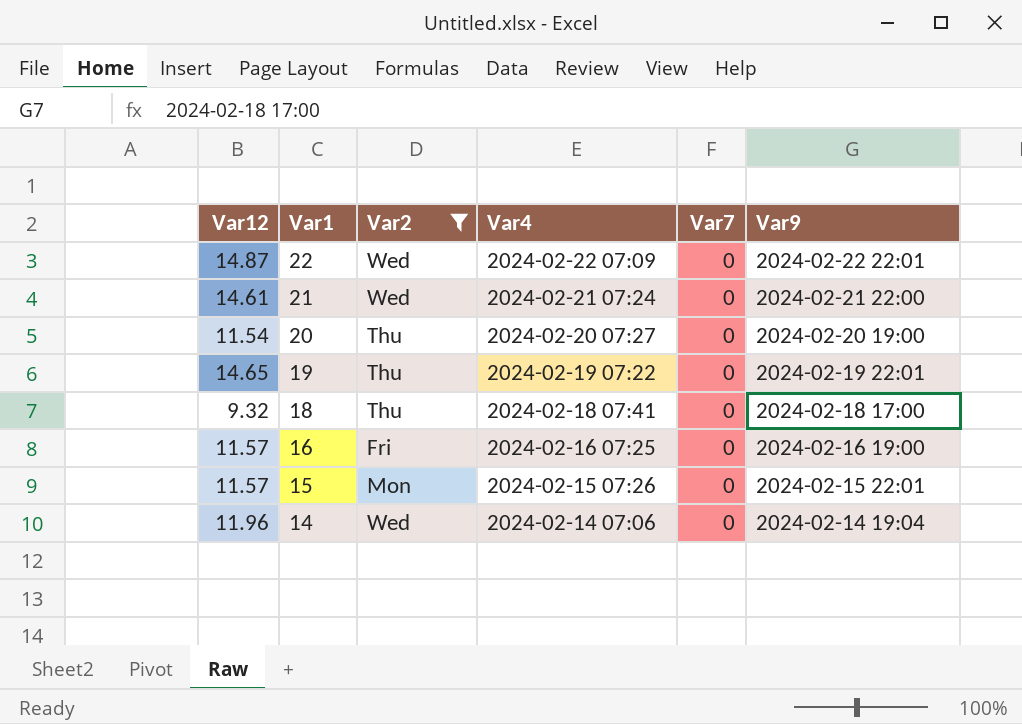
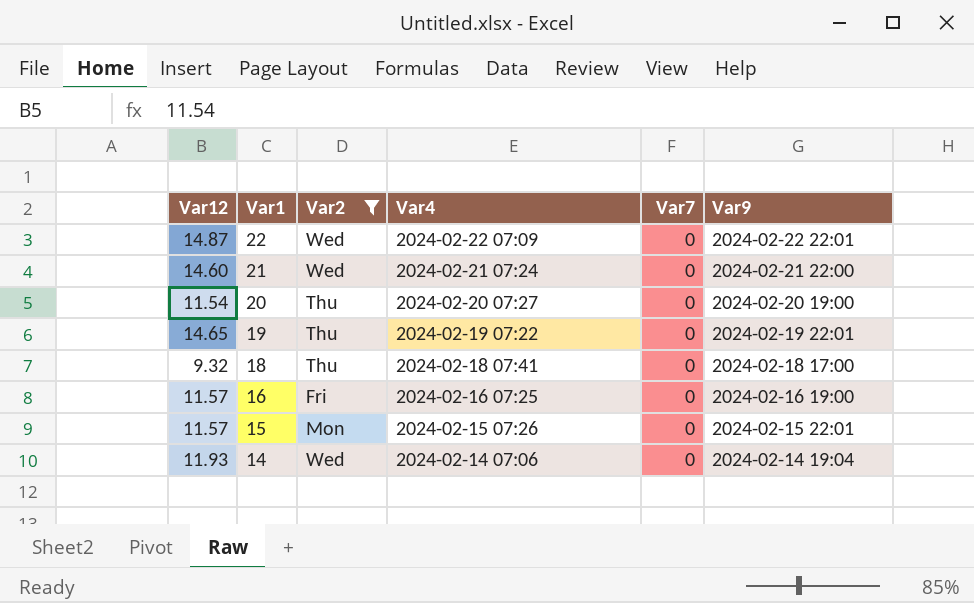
21 | Var12: 14.61 -> 14.60
14 | Var12: 11.96 -> 11.93

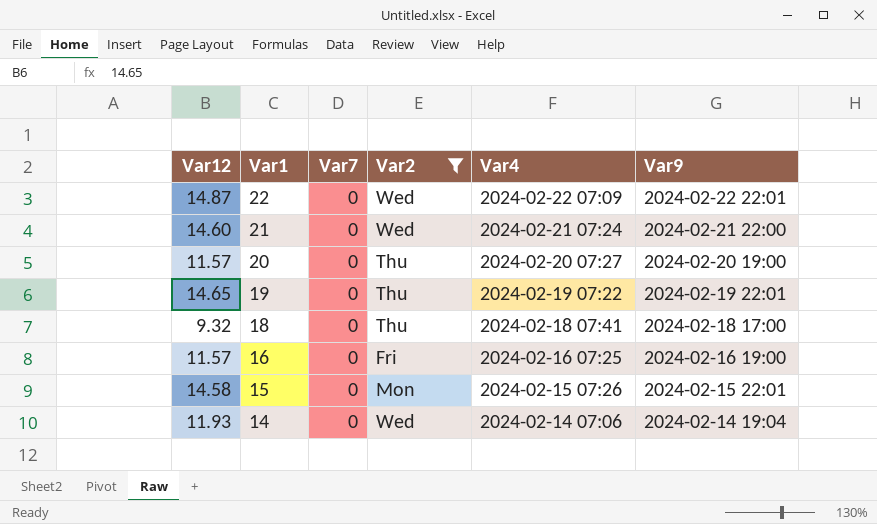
column Var7 | position: 5 -> 3
20 | Var12: 11.54 -> 11.57
15 | Var12: 11.57 -> 14.58

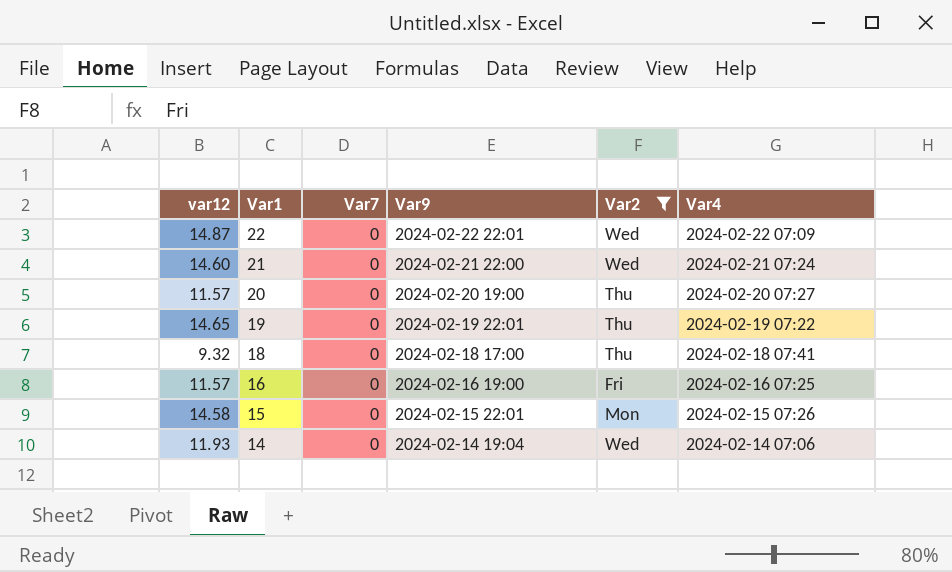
column name: Var12 -> var12
column Var9 | position: 6 -> 4

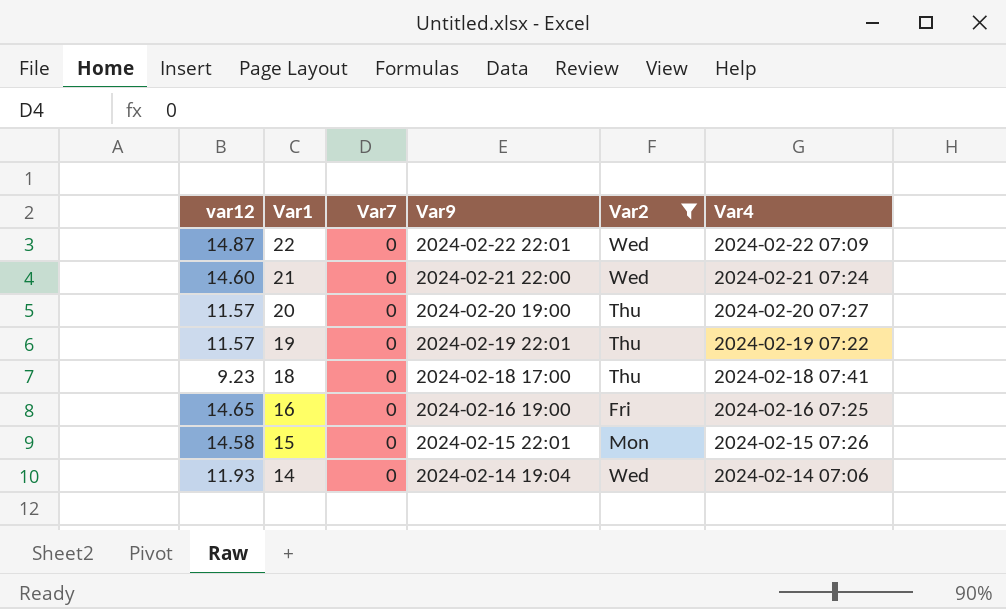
19 | var12: 14.65 -> 11.57
18 | var12: 9.32 -> 9.23
16 | var12: 11.57 -> 14.65

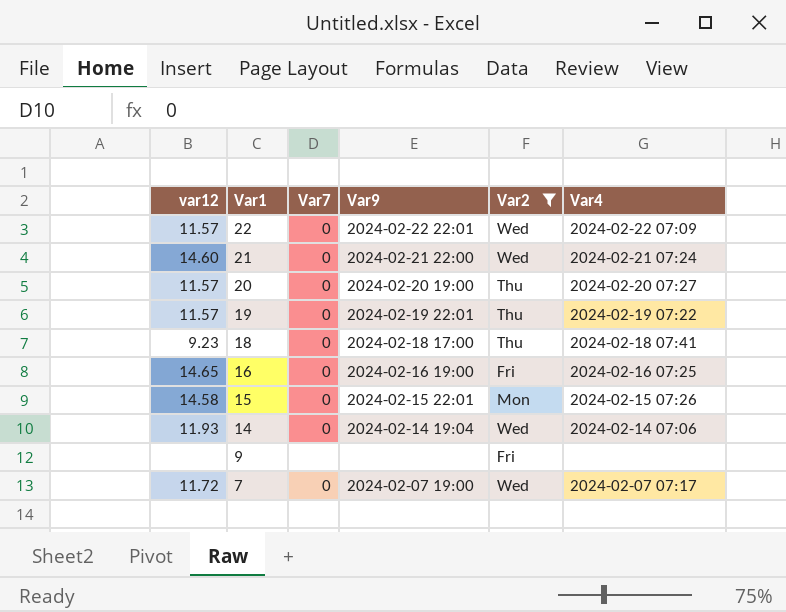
22 | var12: 14.87 -> 11.57
row 9: none -> none | none | none | Fri | none
row 7: none -> 11.72 | 0 | 2024-02-07 19:00 | Wed | 2024-02-07 07:17

